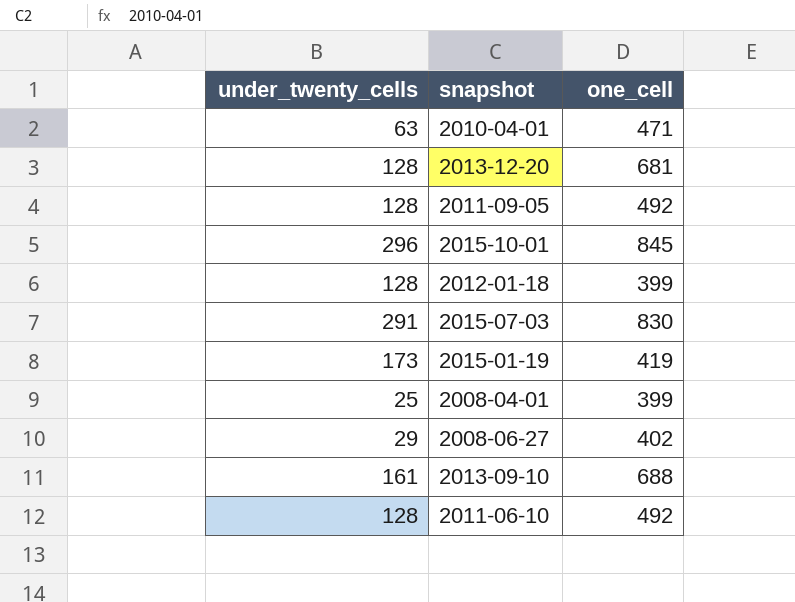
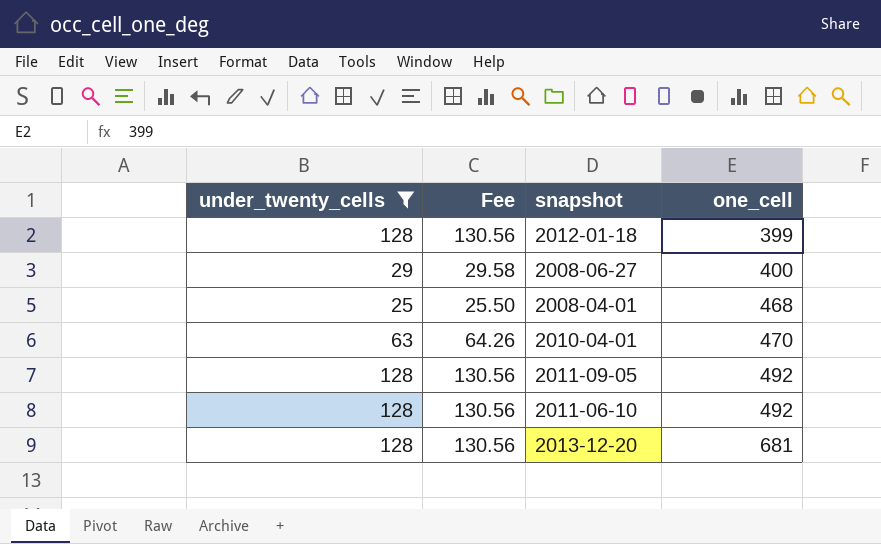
filter: none -> under_twenty_cells <= 128
row order: none -> one_cell ascending
column Fee | formula: none -> [under_twenty_cells] * 1.02
2008-06-27 | one_cell: 402 -> 400
2008-04-01 | one_cell: 399 -> 468
2010-04-01 | one_cell: 471 -> 470

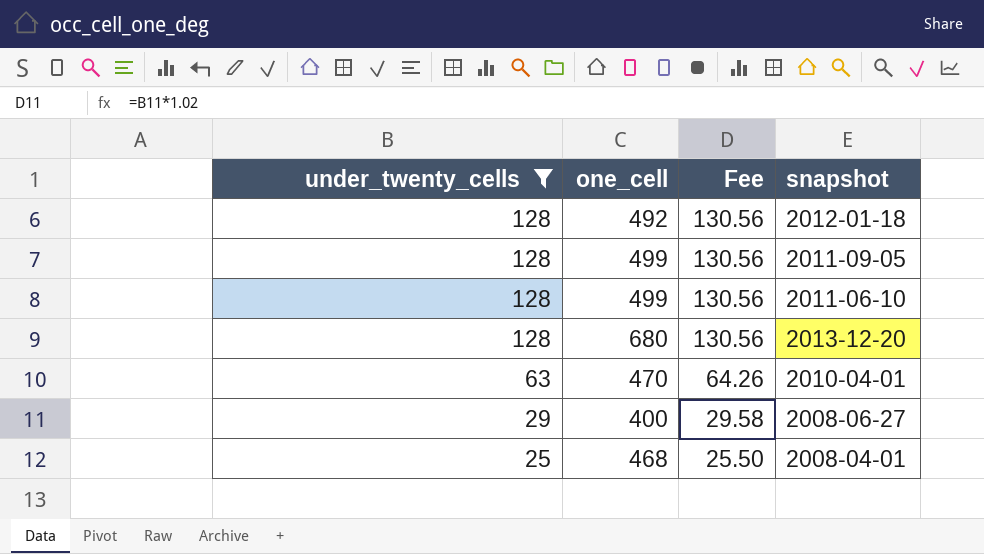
row order: one_cell ascending -> under_twenty_cells descending
column one_cell | position: 4 -> 2
2012-01-18 | one_cell: 399 -> 492
2011-09-05 | one_cell: 492 -> 499
2011-06-10 | one_cell: 492 -> 499
2013-12-20 | one_cell: 681 -> 680

